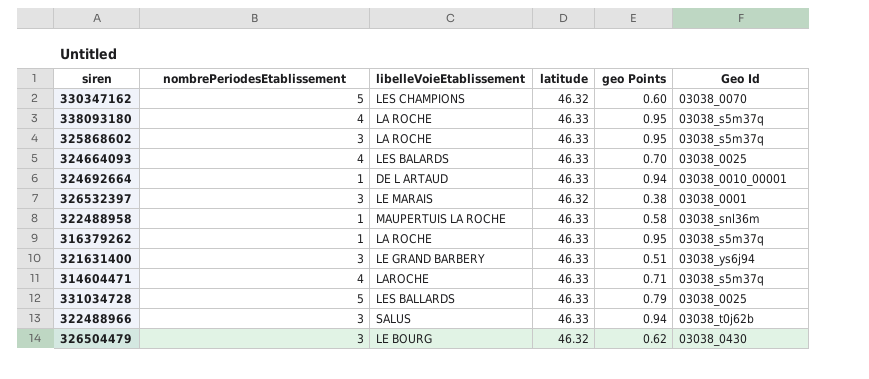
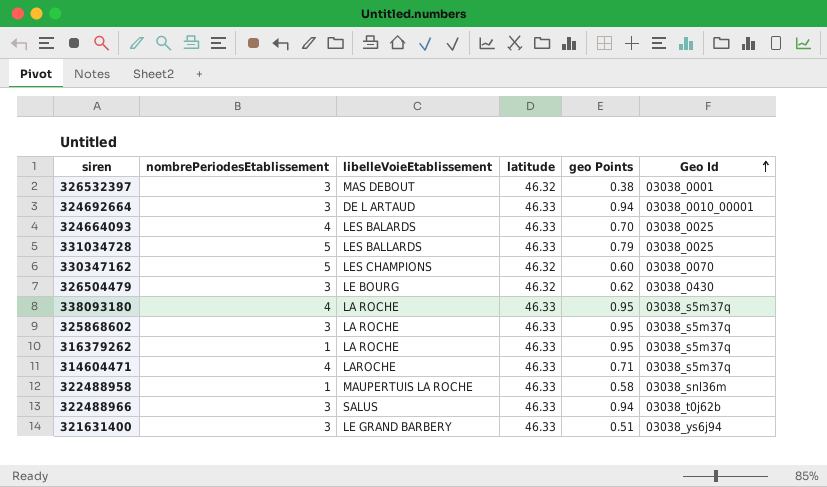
row order: none -> Geo Id ascending
326532397 | libelleVoieEtablissement: LE MARAIS -> MAS DEBOUT
324692664 | nombrePeriodesEtablissement: 1 -> 3

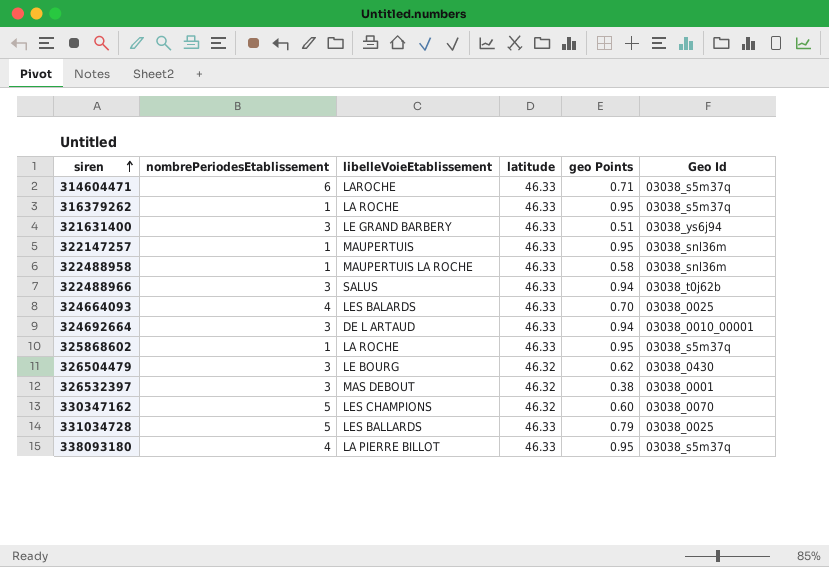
row order: Geo Id ascending -> siren ascending
314604471 | nombrePeriodesEtablissement: 4 -> 6
row 322147257: none -> 1 | MAUPERTUIS | 46.33 | 0.95 | 03038_snl36m
325868602 | nombrePeriodesEtablissement: 3 -> 1
338093180 | libelleVoieEtablissement: LA ROCHE -> LA PIERRE BILLOT

